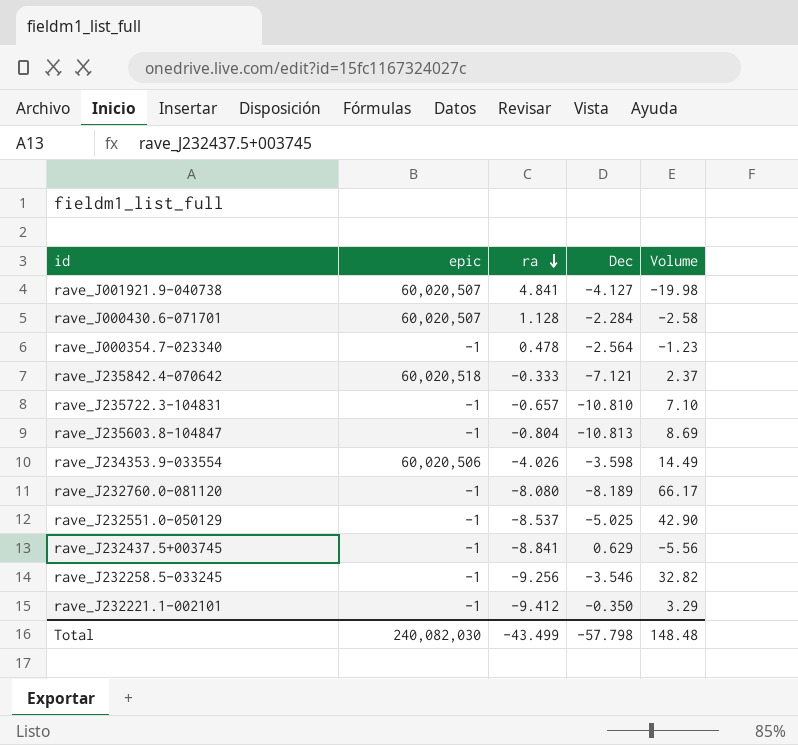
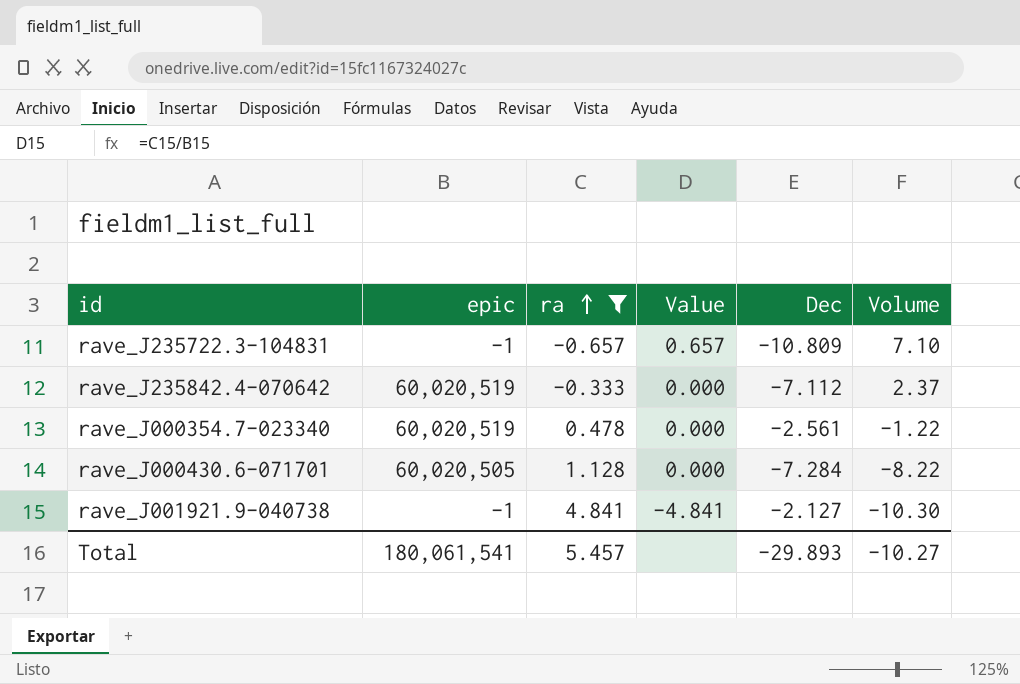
filter: none -> ra >= -0.657
row order: ra descending -> ra ascending
column Value | formula: none -> [ra] / [epic]
rave_J235722.3-104831 | Dec: -10.810 -> -10.809
rave_J235842.4-070642 | epic: 60,020,518 -> 60,020,519
rave_J235842.4-070642 | Dec: -7.121 -> -7.112
rave_J000354.7-023340 | epic: -1 -> 60,020,519
rave_J000354.7-023340 | Dec: -2.564 -> -2.561
rave_J000354.7-023340 | Volume: -1.23 -> -1.22
rave_J000430.6-071701 | epic: 60,020,507 -> 60,020,505
rave_J000430.6-071701 | Dec: -2.284 -> -7.284
rave_J000430.6-071701 | Volume: -2.58 -> -8.22
rave_J001921.9-040738 | epic: 60,020,507 -> -1
rave_J001921.9-040738 | Dec: -4.127 -> -2.127
rave_J001921.9-040738 | Volume: -19.98 -> -10.30
Total | epic: 240,082,030 -> 180,061,541
Total | ra: -43.499 -> 5.457
Total | Dec: -57.798 -> -29.893
Total | Volume: 148.48 -> -10.27

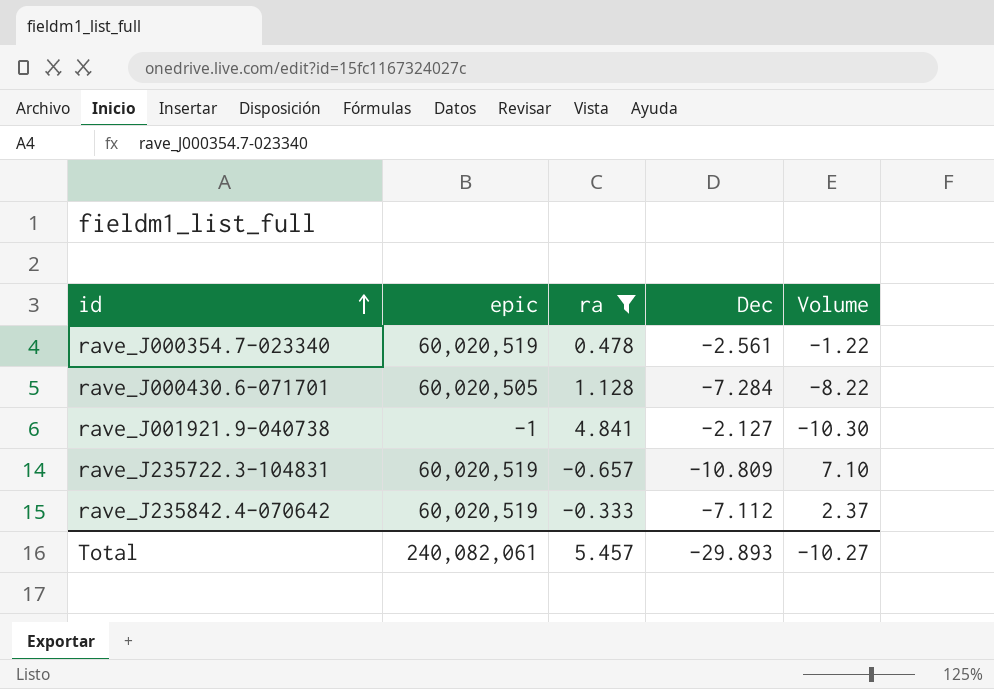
row order: ra ascending -> id ascending
column Value | formula: [ra] / [epic] -> none
rave_J235722.3-104831 | epic: -1 -> 60,020,519
Total | epic: 180,061,541 -> 240,082,061

